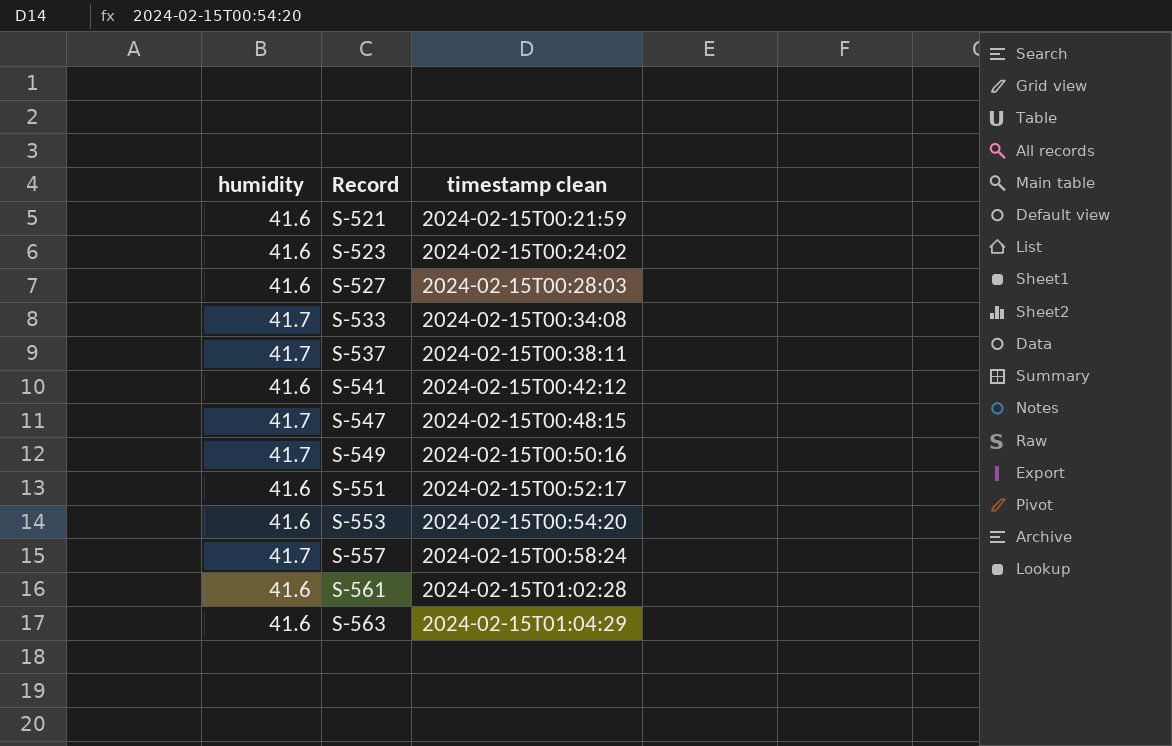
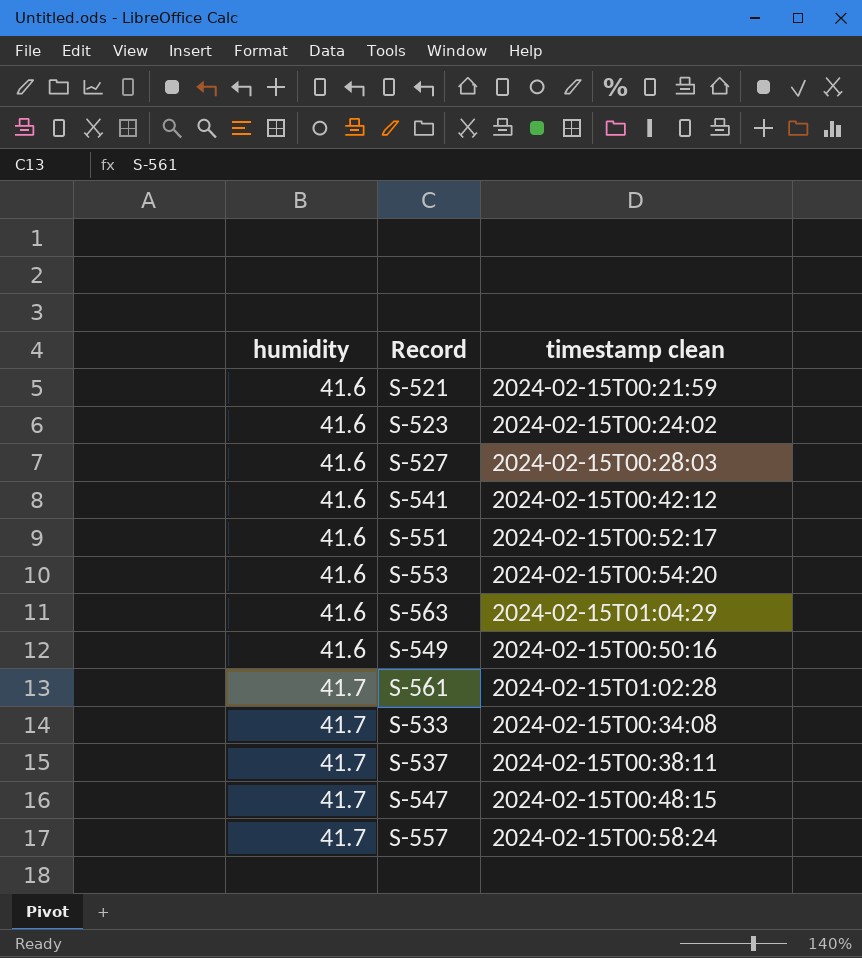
row order: Record ascending -> humidity ascending
S-549 | humidity: 41.7 -> 41.6
S-561 | humidity: 41.6 -> 41.7

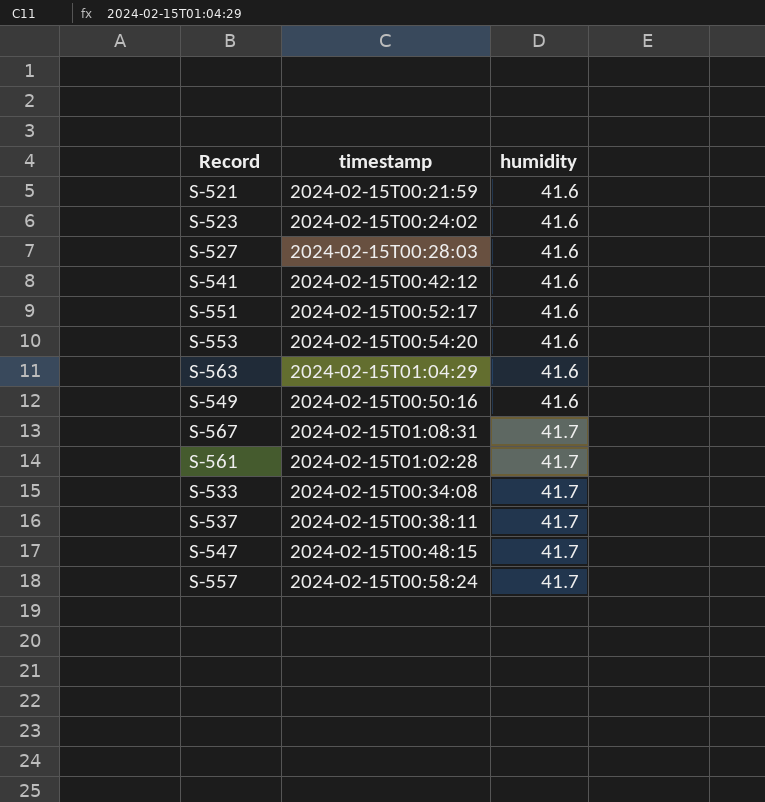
column name: timestamp clean -> timestamp
column humidity | position: 1 -> 3
row S-567: none -> 2024-02-15T01:08:31 | 41.7

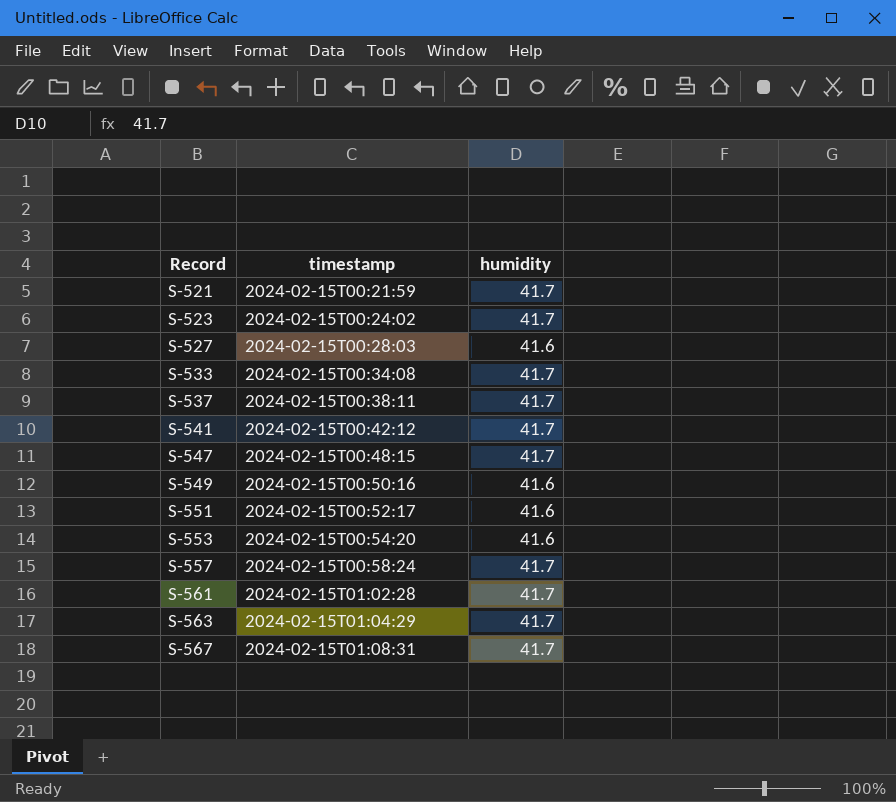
row order: humidity ascending -> Record ascending
S-521 | humidity: 41.6 -> 41.7
S-523 | humidity: 41.6 -> 41.7
S-541 | humidity: 41.6 -> 41.7
S-563 | humidity: 41.6 -> 41.7

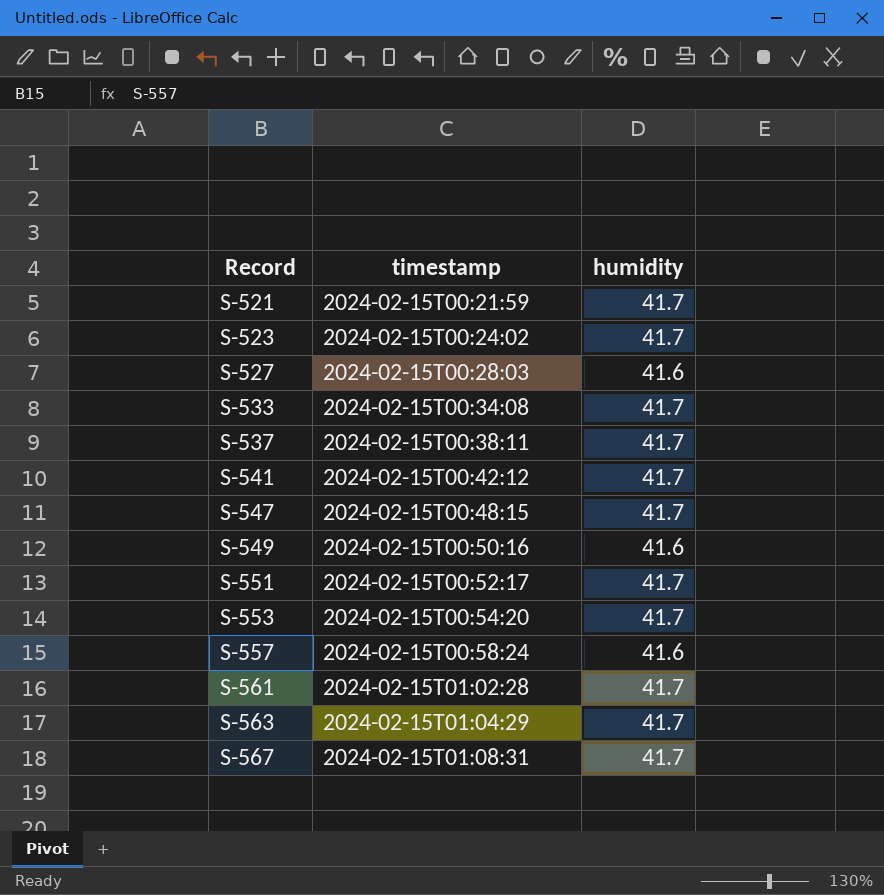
S-551 | humidity: 41.6 -> 41.7
S-553 | humidity: 41.6 -> 41.7
S-557 | humidity: 41.7 -> 41.6

